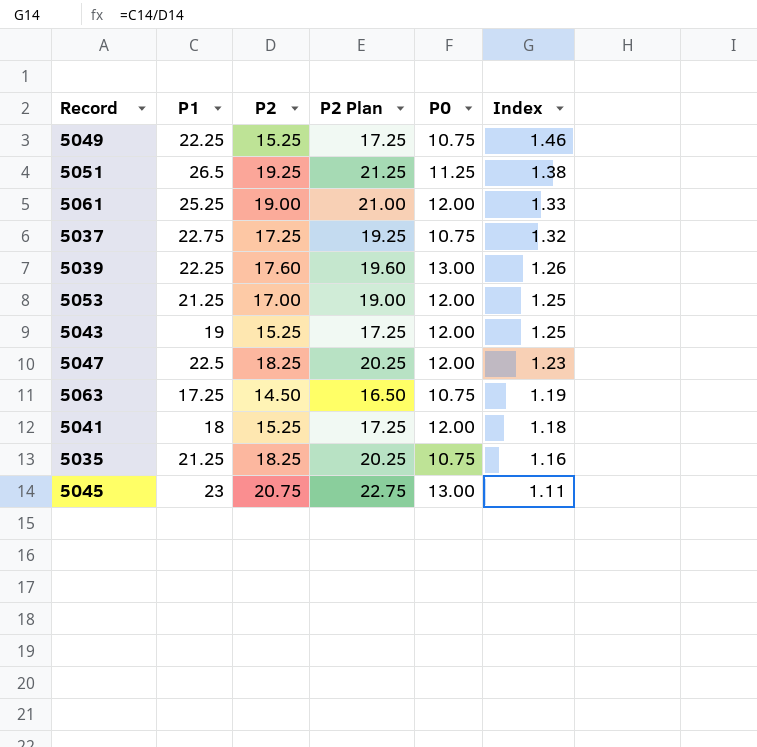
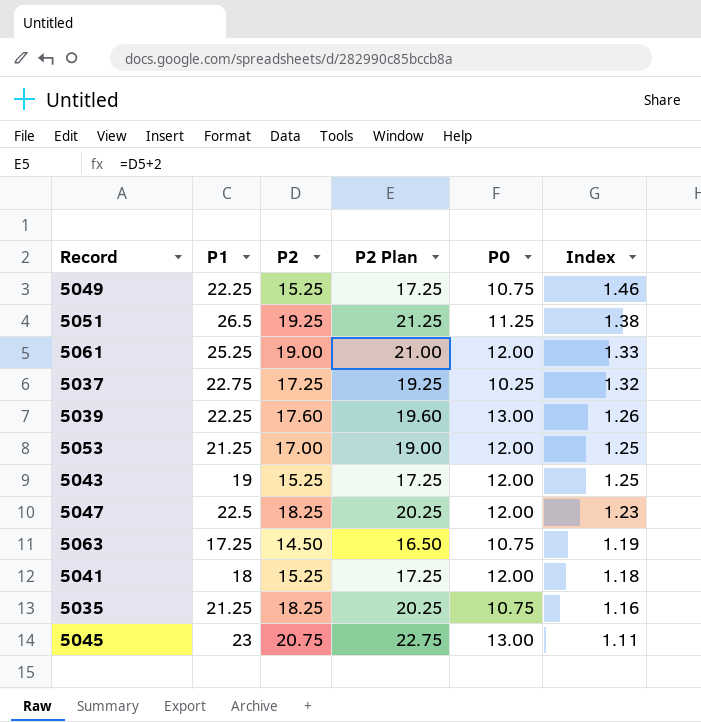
5037 | P0: 10.75 -> 10.25

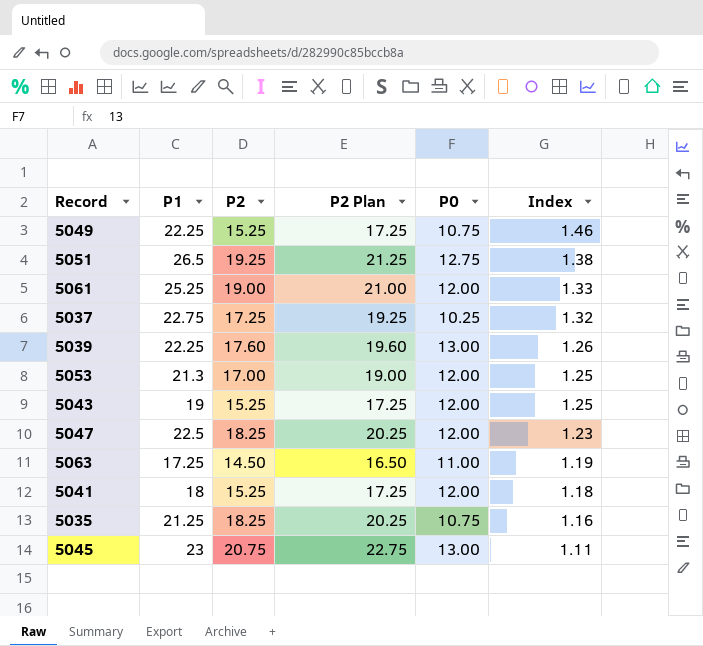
5051 | P0: 11.25 -> 12.75
5053 | P1: 21.25 -> 21.3
5063 | P0: 10.75 -> 11.00

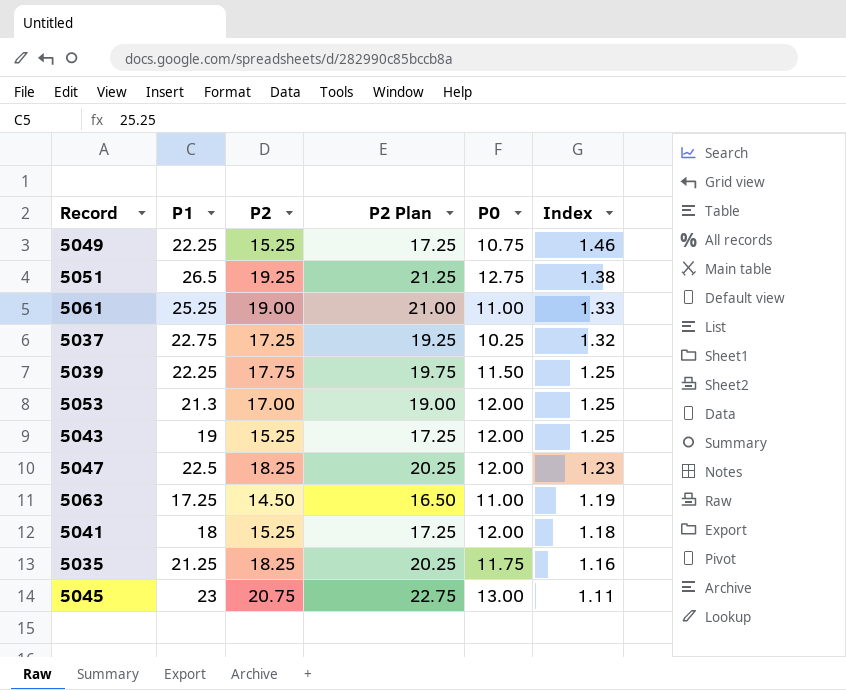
5061 | P0: 12.00 -> 11.00
5039 | P2: 17.60 -> 17.75
5039 | P2 Plan: 19.60 -> 19.75
5039 | P0: 13.00 -> 11.50
5039 | Index: 1.26 -> 1.25
5035 | P0: 10.75 -> 11.75

